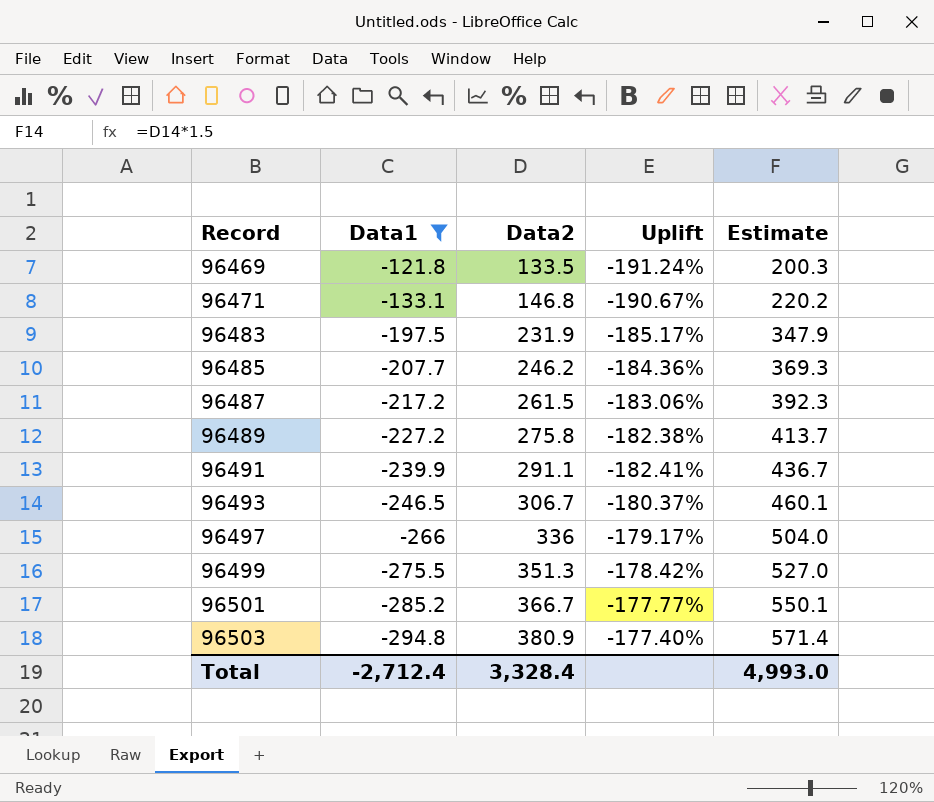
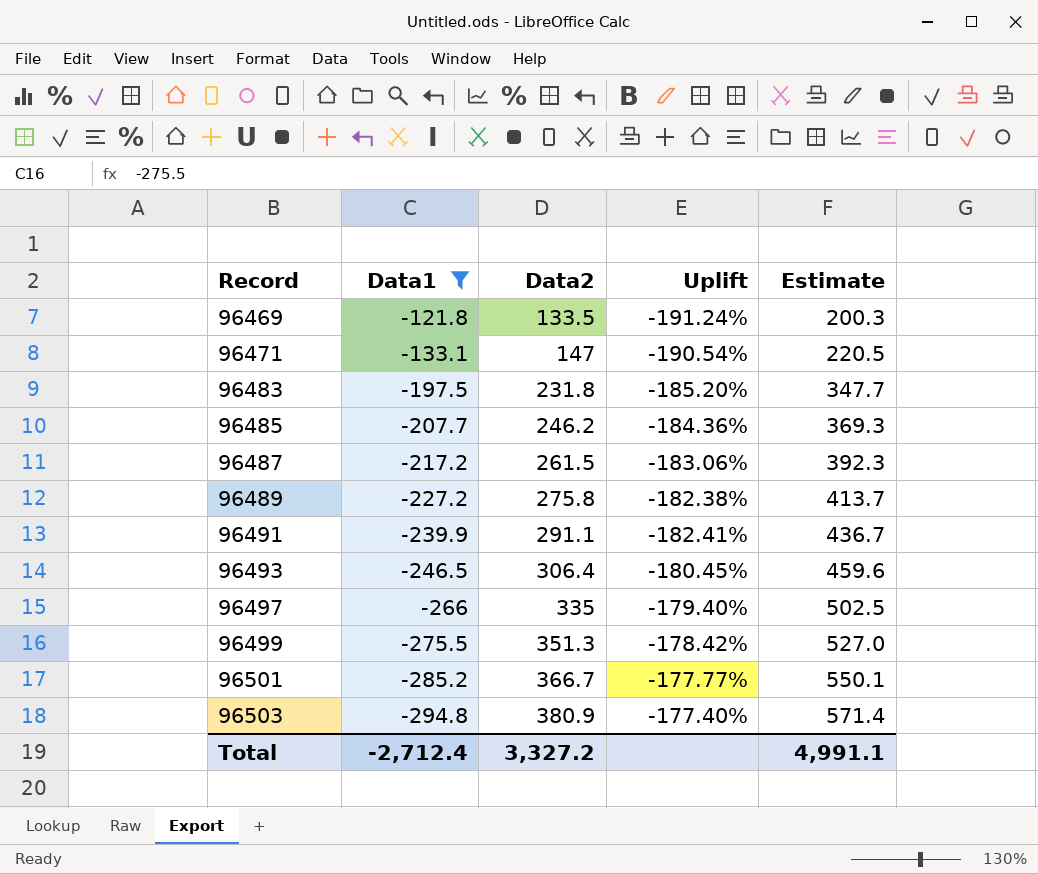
96471 | Data2: 146.8 -> 147
96471 | Uplift: -190.67% -> -190.54%
96471 | Estimate: 220.2 -> 220.5
96483 | Data2: 231.9 -> 231.8
96483 | Uplift: -185.17% -> -185.20%
96483 | Estimate: 347.9 -> 347.7
96493 | Data2: 306.7 -> 306.4
96493 | Uplift: -180.37% -> -180.45%
96493 | Estimate: 460.1 -> 459.6
96497 | Data2: 336 -> 335
96497 | Uplift: -179.17% -> -179.40%
96497 | Estimate: 504.0 -> 502.5
Total | Data2: 3,328.4 -> 3,327.2
Total | Estimate: 4,993.0 -> 4,991.1

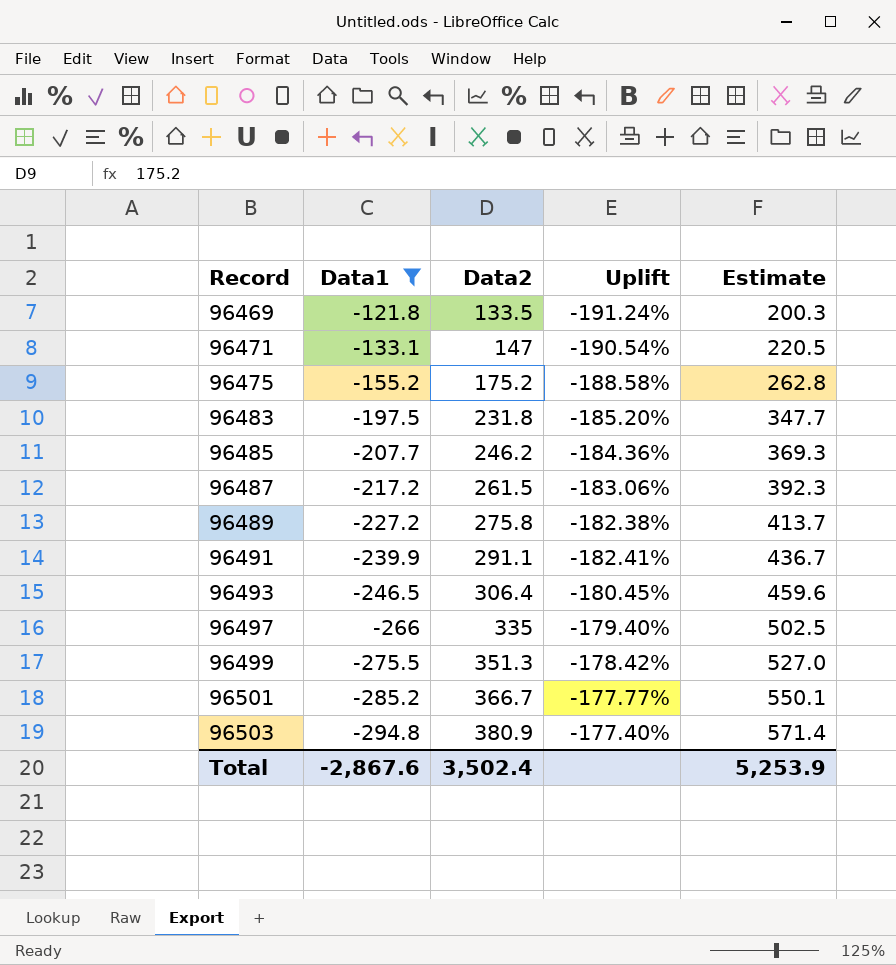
row 96475: none -> -155.2 | 175.2 | -188.58% | 262.8
Total | Data1: -2,712.4 -> -2,867.6
Total | Data2: 3,327.2 -> 3,502.4
Total | Estimate: 4,991.1 -> 5,253.9

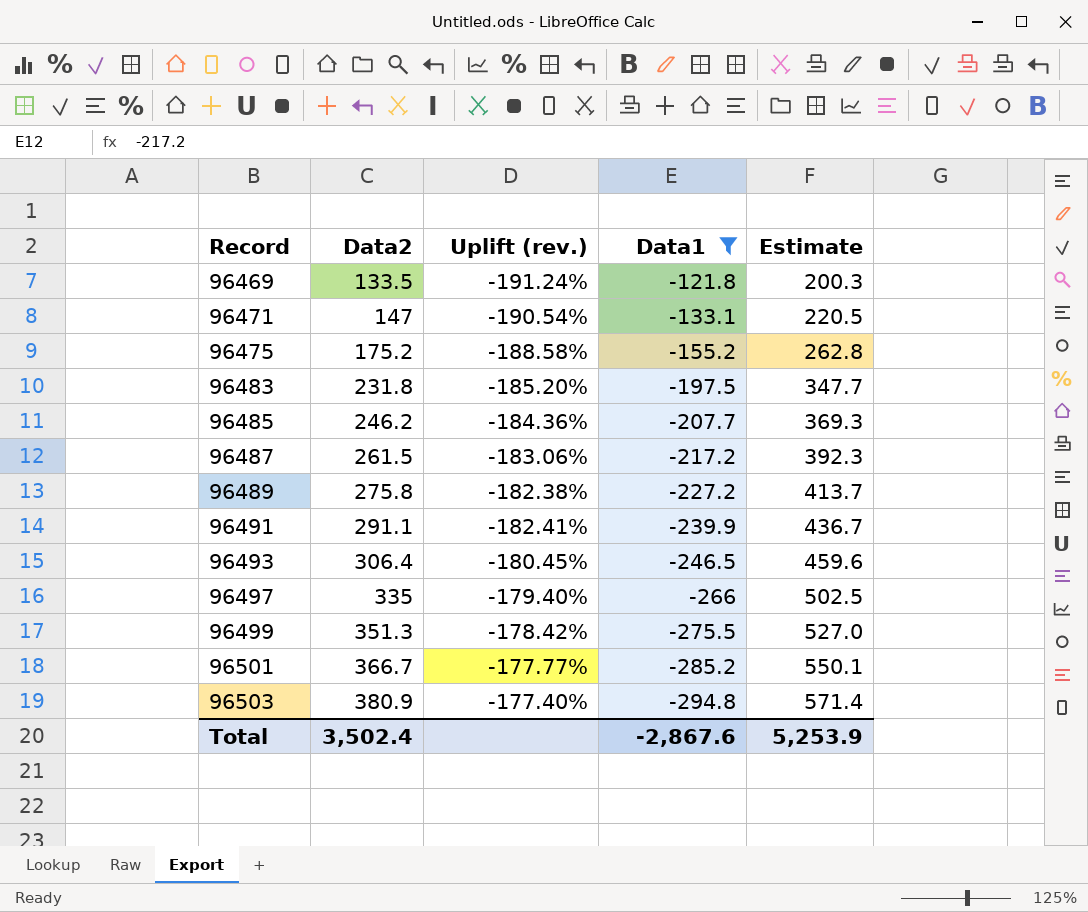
column name: Uplift -> Uplift (rev.)
column Data1 | position: 2 -> 4

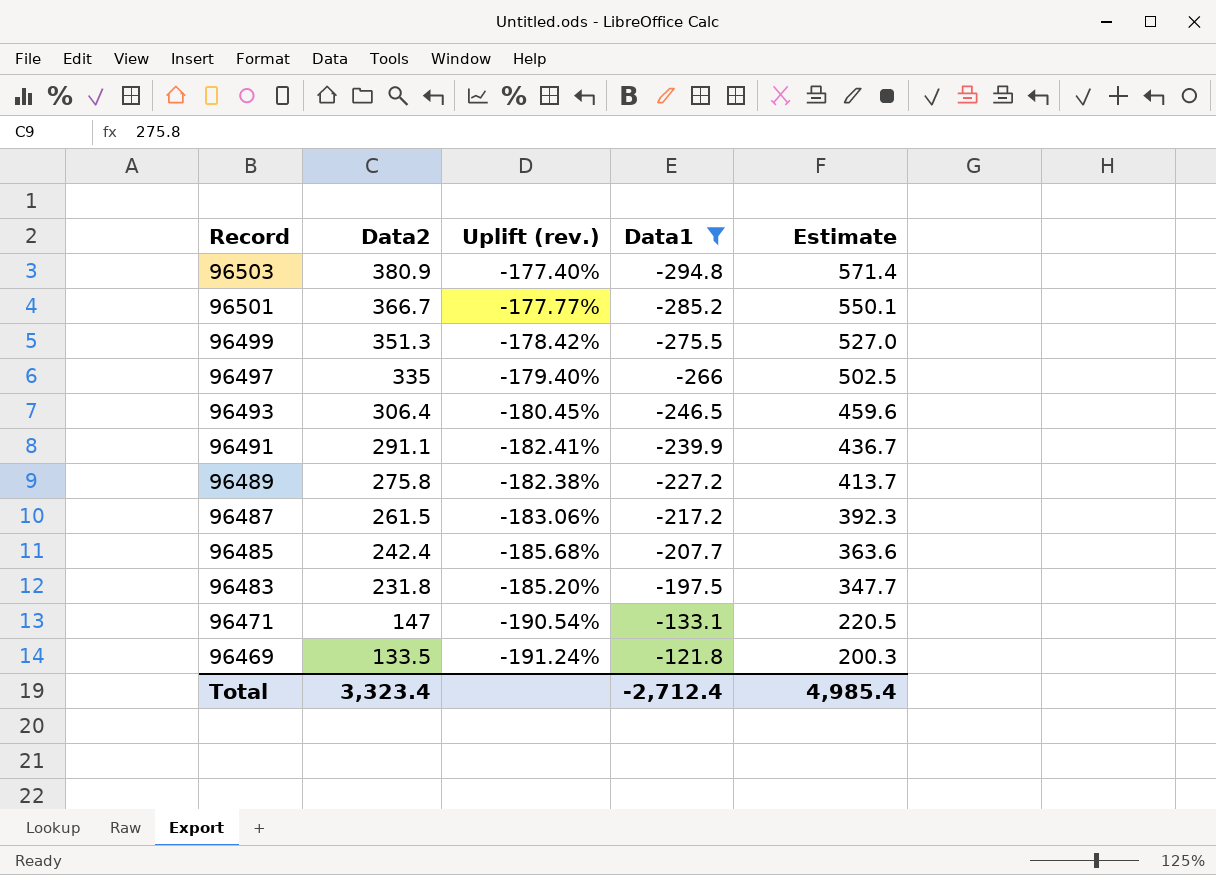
row order: Record ascending -> Record descending
row 96475: 175.2 | -188.58% | -155.2 | 262.8 -> none
96485 | Data2: 246.2 -> 242.4
96485 | Uplift (rev.): -184.36% -> -185.68%
96485 | Estimate: 369.3 -> 363.6
Total | Data2: 3,502.4 -> 3,323.4
Total | Data1: -2,867.6 -> -2,712.4
Total | Estimate: 5,253.9 -> 4,985.4

